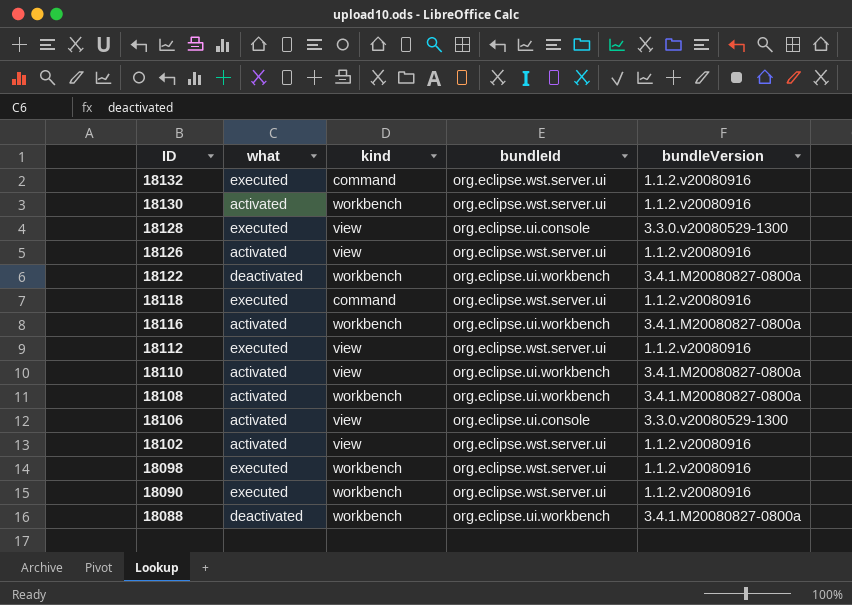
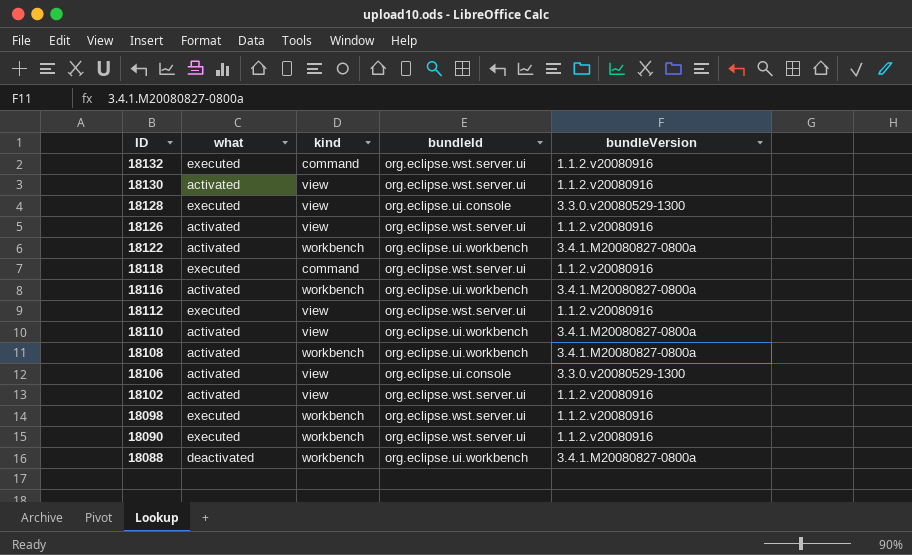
18130 | kind: workbench -> view
18122 | what: deactivated -> activated

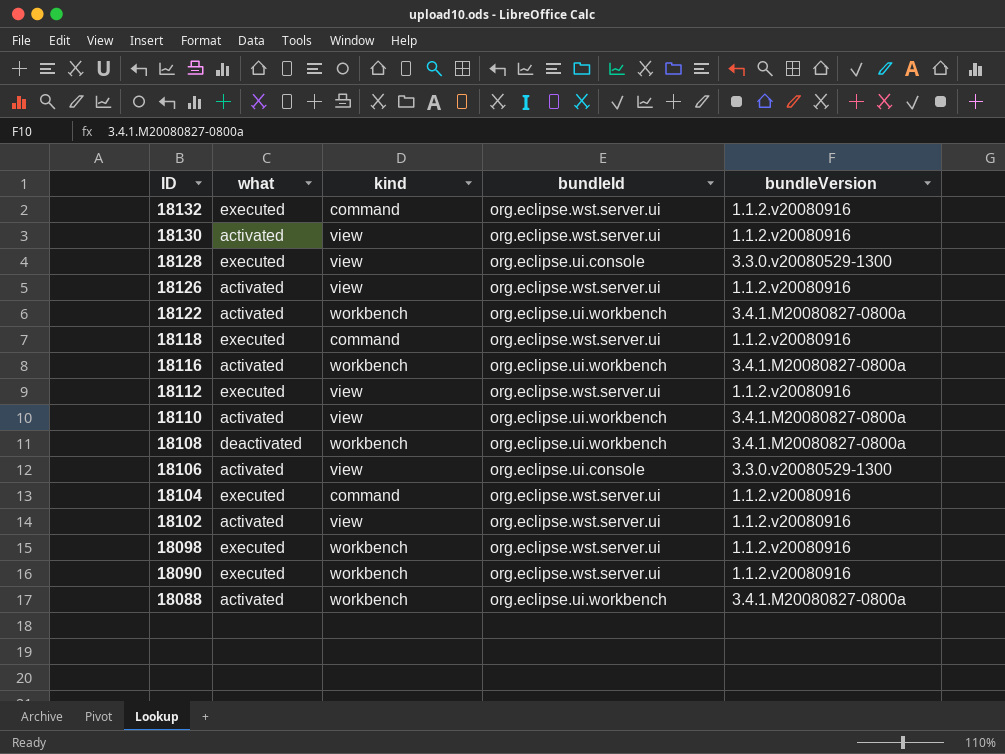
18108 | what: activated -> deactivated
row 18104: none -> executed | command | org.eclipse.wst.server.ui | 1.1.2.v20080916
18088 | what: deactivated -> activated

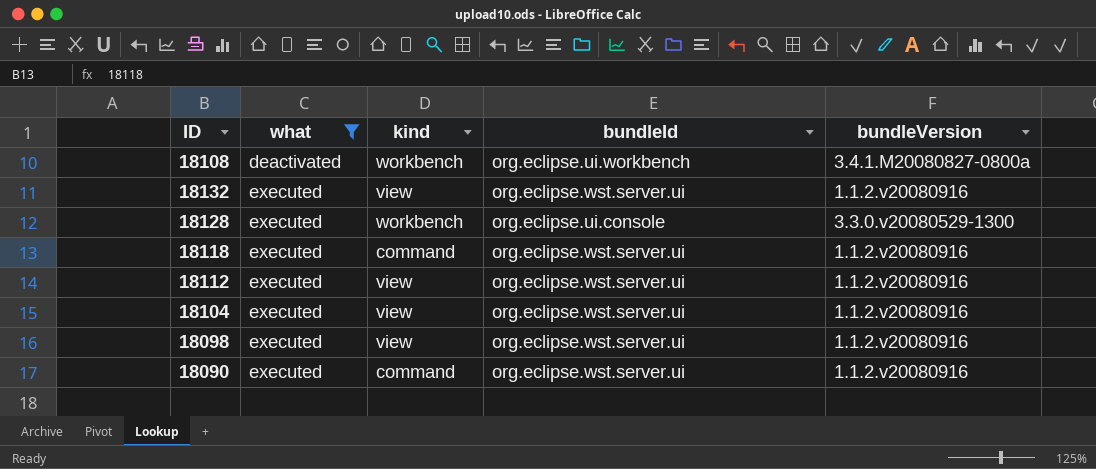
filter: none -> what != activated
row order: ID descending -> what ascending
18132 | kind: command -> view
18128 | kind: view -> workbench
18104 | kind: command -> view
18098 | kind: workbench -> view
18090 | kind: workbench -> command

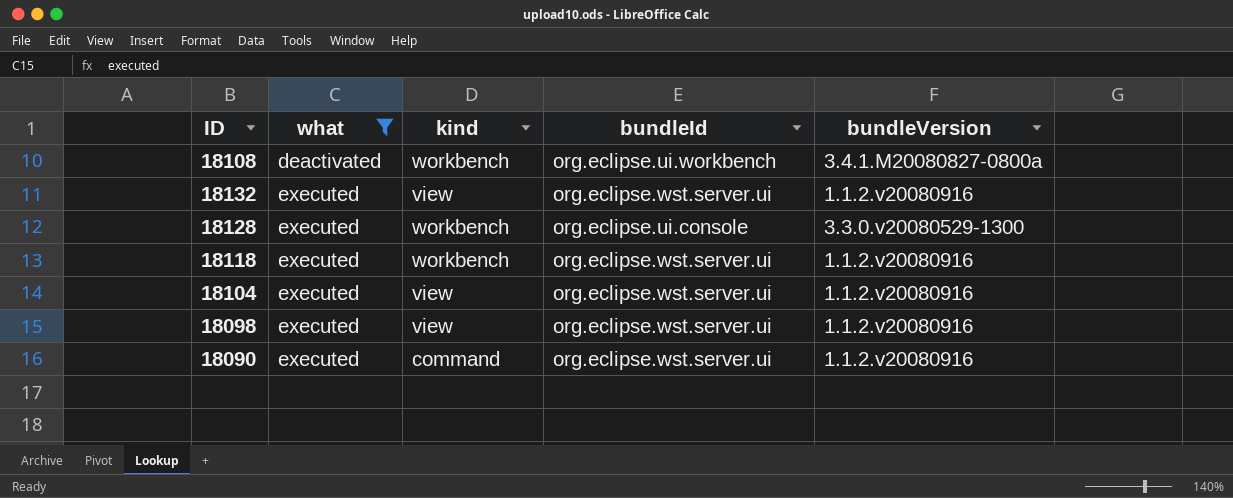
row 18112: executed | view | org.eclipse.wst.server.ui | 1.1.2.v20080916 -> none
18118 | kind: command -> workbench

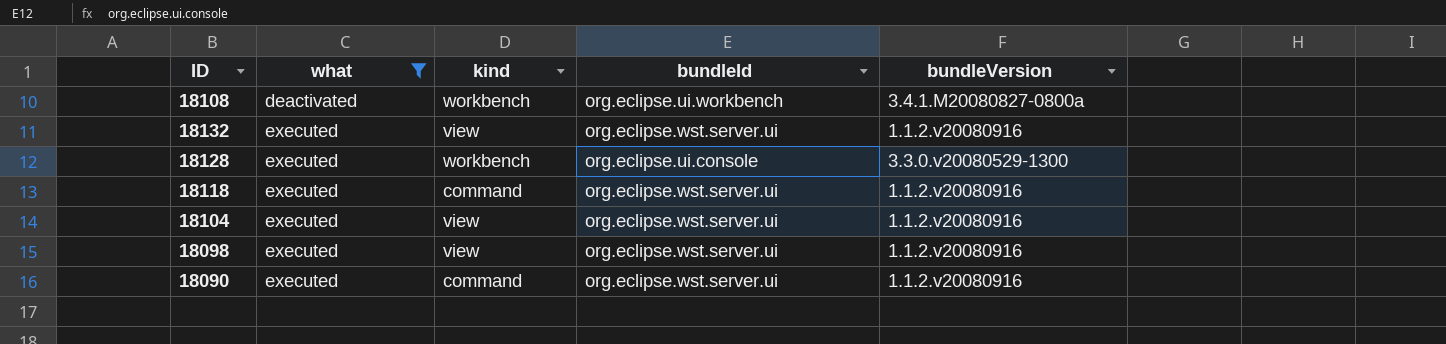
18118 | kind: workbench -> command

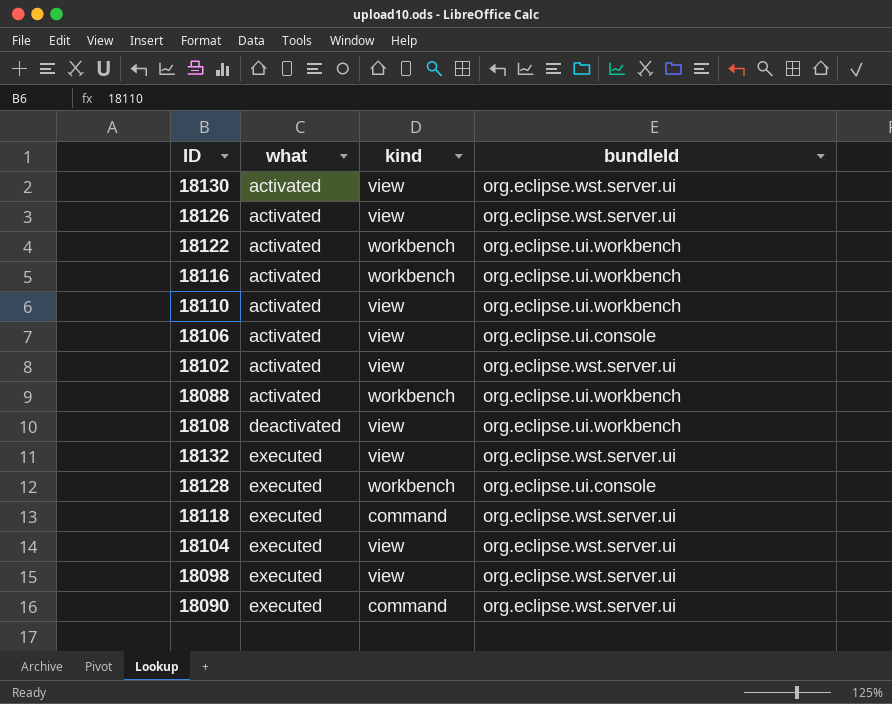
filter: what != activated -> none
column bundleVersion | position: 5 -> none
18108 | kind: workbench -> view

